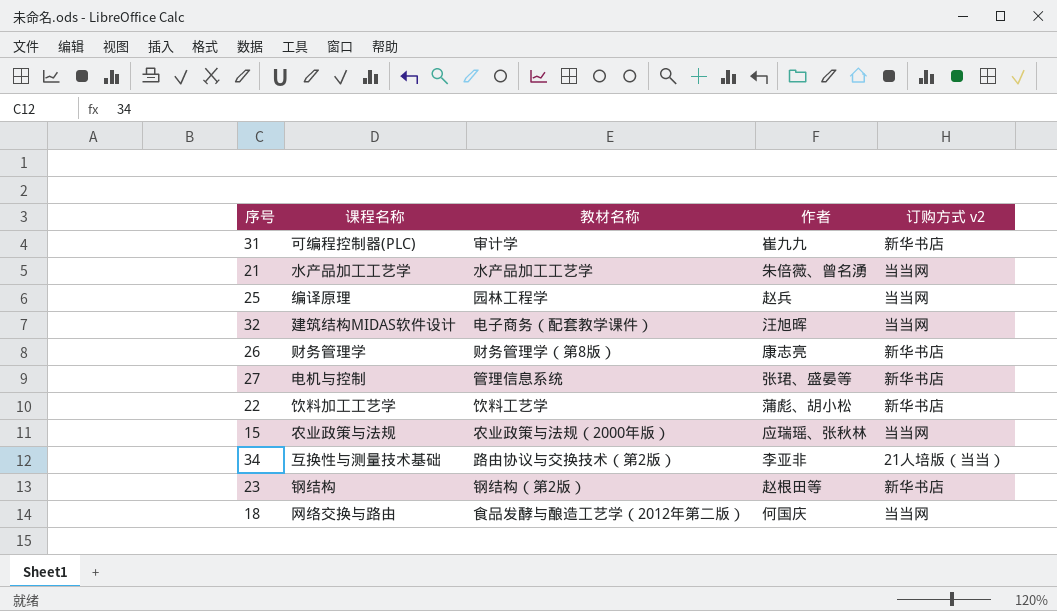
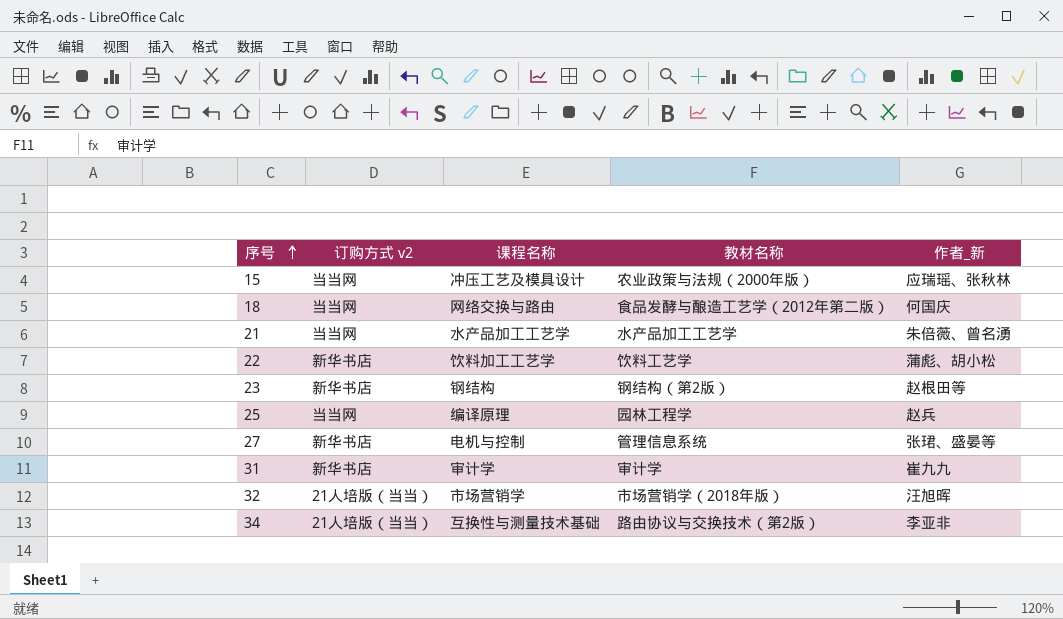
row order: none -> 序号 ascending
column 订购方式 v2 | position: 5 -> 2
column name: 作者 -> 作者_新
row 26: 财务管理学 | 财务管理学（第8版） | 康志亮 | 新华书店 -> none
15 | 课程名称: 农业政策与法规 -> 冲压工艺及模具设计
31 | 课程名称: 可编程控制器(PLC) -> 审计学
32 | 订购方式 v2: 当当网 -> 21人培版（当当）
32 | 课程名称: 建筑结构MIDAS软件设计 -> 市场营销学
32 | 教材名称: 电子商务（配套教学课件） -> 市场营销学（2018年版）

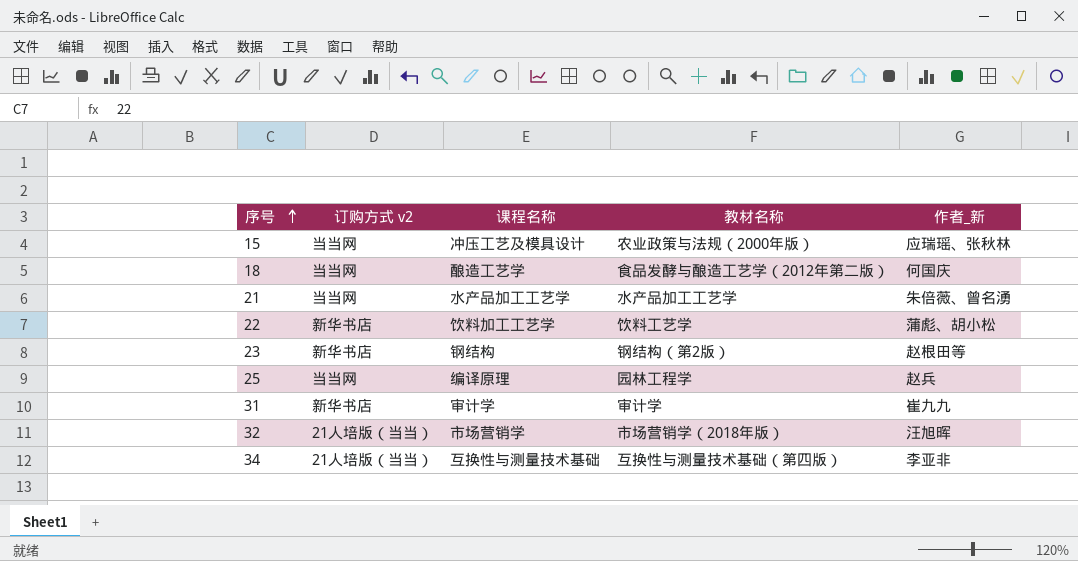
row 27: 新华书店 | 电机与控制 | 管理信息系统 | 张珺、盛晏等 -> none
18 | 课程名称: 网络交换与路由 -> 酿造工艺学
34 | 教材名称: 路由协议与交换技术（第2版） -> 互换性与测量技术基础（第四版）

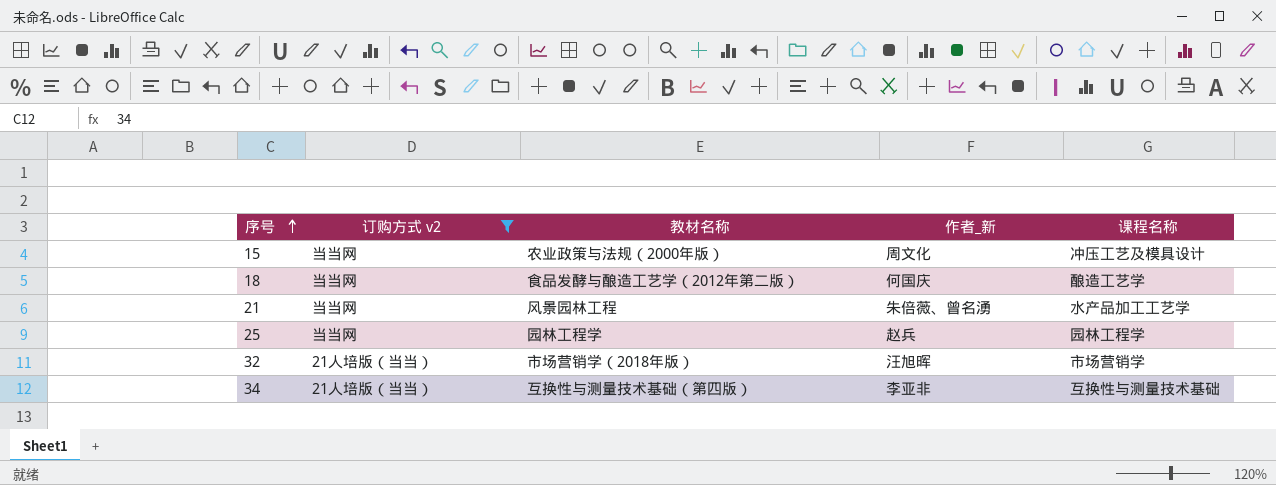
filter: none -> 订购方式 v2 != 新华书店
column 课程名称 | position: 3 -> 5
15 | 作者_新: 应瑞瑶、张秋林 -> 周文化
21 | 教材名称: 水产品加工工艺学 -> 风景园林工程
25 | 课程名称: 编译原理 -> 园林工程学

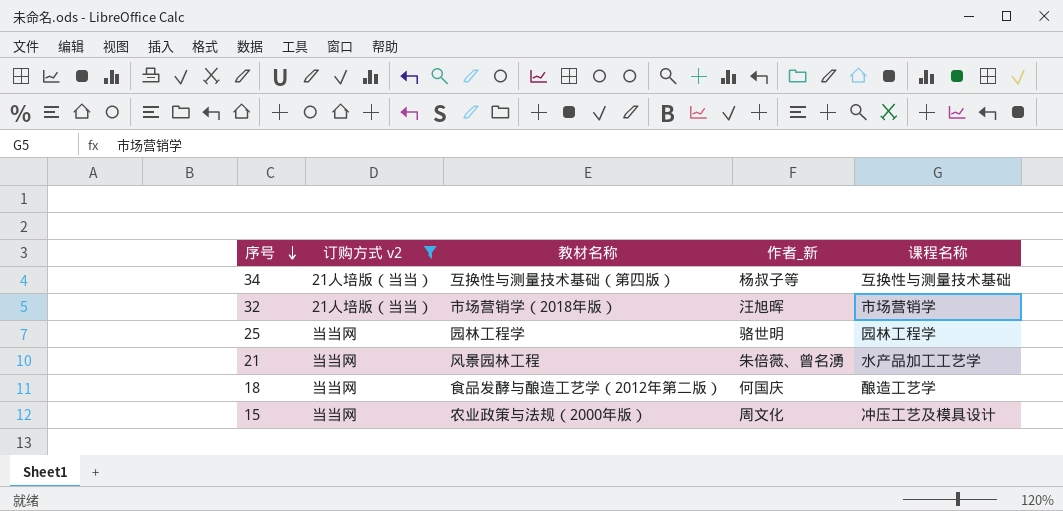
row order: 序号 ascending -> 序号 descending
34 | 作者_新: 李亚非 -> 杨叔子等
25 | 作者_新: 赵兵 -> 骆世明

